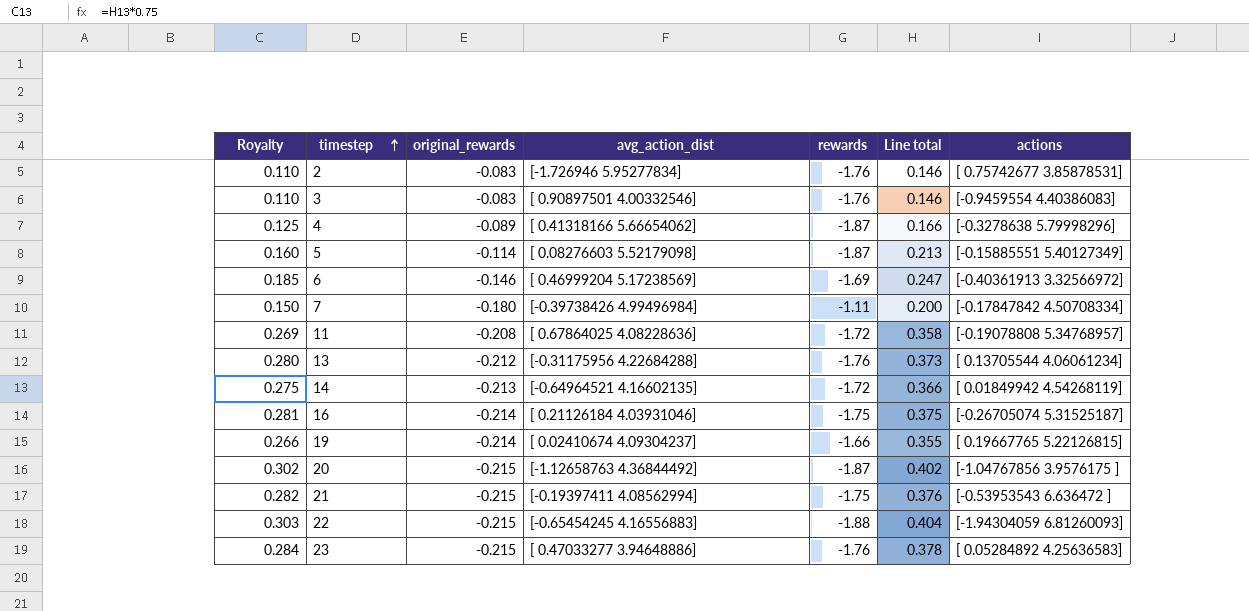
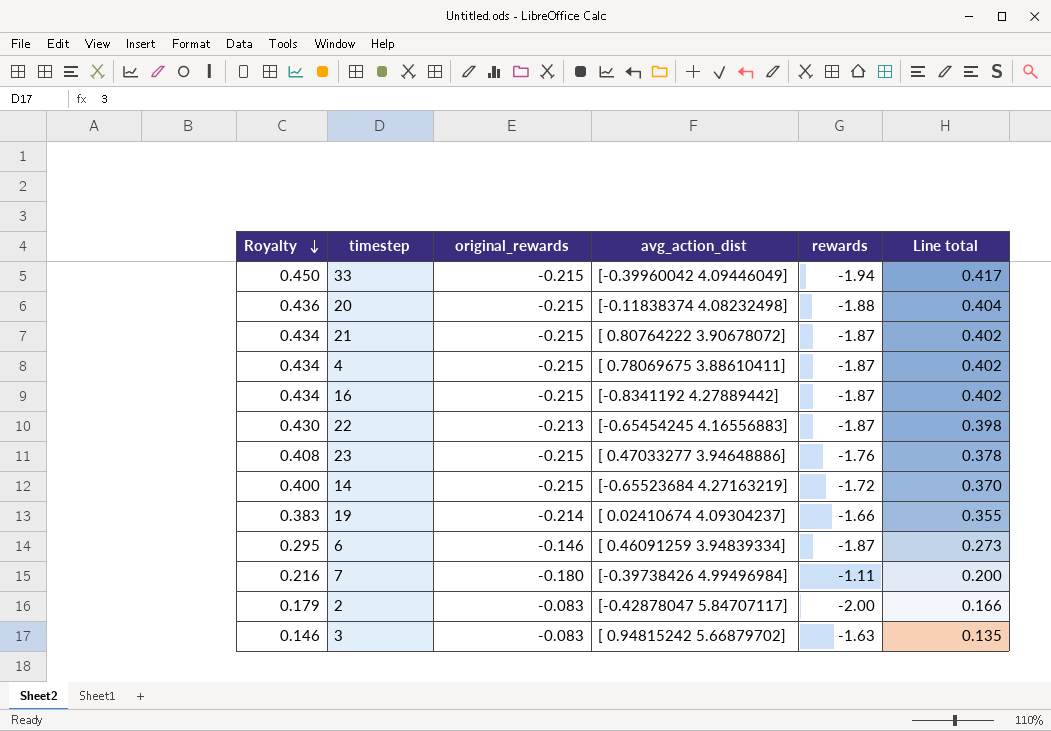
row order: timestep ascending -> Royalty descending
column actions | position: 7 -> none
column Royalty | formula: [Line total] * 0.75 -> [Line total] * 1.08
row 5: 0.160 | -0.114 | [ 0.08276603 5.52179098] | -1.87 | 0.213 | [-0.15885551 5.40127349] -> none
row 11: 0.269 | -0.208 | [ 0.67864025 4.08228636] | -1.72 | 0.358 | [-0.19078808 5.34768957] -> none
row 13: 0.280 | -0.212 | [-0.31175956 4.22684288] | -1.76 | 0.373 | [ 0.13705544 4.06061234] -> none
row 33: none -> 0.450 | -0.215 | [-0.39960042 4.09446049] | -1.94 | 0.417
20 | avg_action_dist: [-1.12658763 4.36844492] -> [-0.11838374 4.08232498]
20 | rewards: -1.87 -> -1.88
20 | Line total: 0.402 -> 0.404
21 | avg_action_dist: [-0.19397411 4.08562994] -> [ 0.80764222 3.90678072]
21 | rewards: -1.75 -> -1.87
21 | Line total: 0.376 -> 0.402
4 | original_rewards: -0.089 -> -0.215
4 | avg_action_dist: [ 0.41318166 5.66654062] -> [ 0.78069675 3.88610411]
4 | Line total: 0.166 -> 0.402
16 | original_rewards: -0.214 -> -0.215
16 | avg_action_dist: [ 0.21126184 4.03931046] -> [-0.8341192 4.27889442]
16 | rewards: -1.75 -> -1.87
16 | Line total: 0.375 -> 0.402
22 | original_rewards: -0.215 -> -0.213
22 | rewards: -1.88 -> -1.87
22 | Line total: 0.404 -> 0.398
14 | original_rewards: -0.213 -> -0.215
14 | avg_action_dist: [-0.64964521 4.16602135] -> [-0.65523684 4.27163219]
14 | Line total: 0.366 -> 0.370
6 | avg_action_dist: [ 0.46999204 5.17238569] -> [ 0.46091259 3.94839334]
6 | rewards: -1.69 -> -1.87
6 | Line total: 0.247 -> 0.273
2 | avg_action_dist: [-1.726946 5.95277834] -> [-0.42878047 5.84707117]
2 | rewards: -1.76 -> -2.00
2 | Line total: 0.146 -> 0.166
3 | avg_action_dist: [ 0.90897501 4.00332546] -> [ 0.94815242 5.66879702]
3 | rewards: -1.76 -> -1.63
3 | Line total: 0.146 -> 0.135

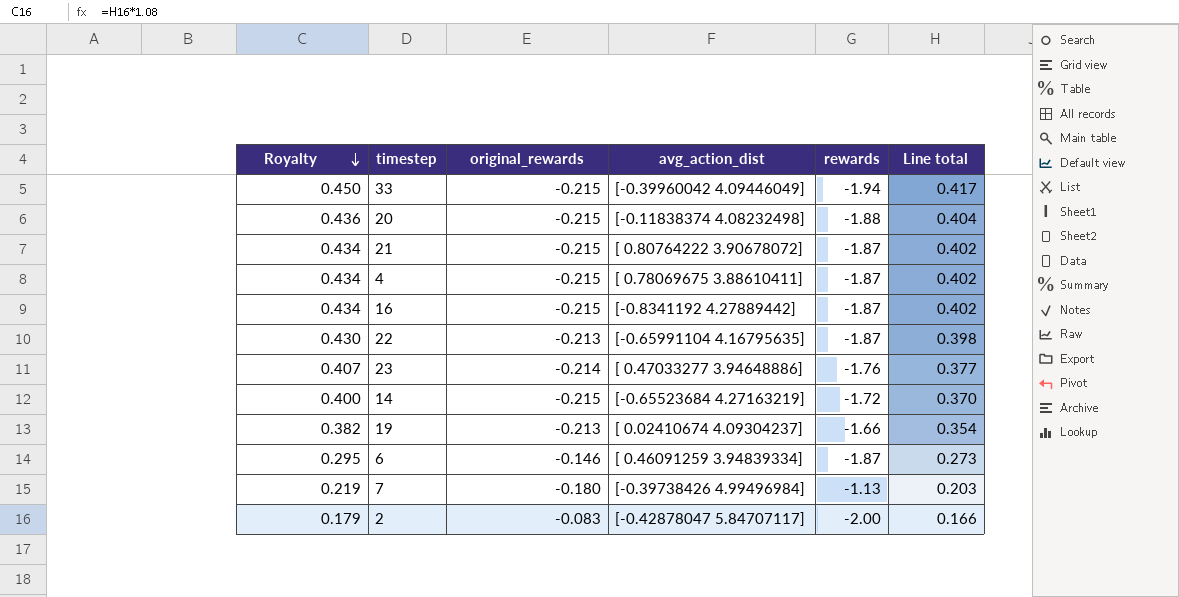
row 3: 0.146 | -0.083 | [ 0.94815242 5.66879702] | -1.63 | 0.135 -> none
22 | avg_action_dist: [-0.65454245 4.16556883] -> [-0.65991104 4.16795635]
23 | Royalty: 0.408 -> 0.407
23 | original_rewards: -0.215 -> -0.214
23 | Line total: 0.378 -> 0.377
19 | Royalty: 0.383 -> 0.382
19 | original_rewards: -0.214 -> -0.213
19 | Line total: 0.355 -> 0.354
7 | Royalty: 0.216 -> 0.219
7 | rewards: -1.11 -> -1.13
7 | Line total: 0.200 -> 0.203

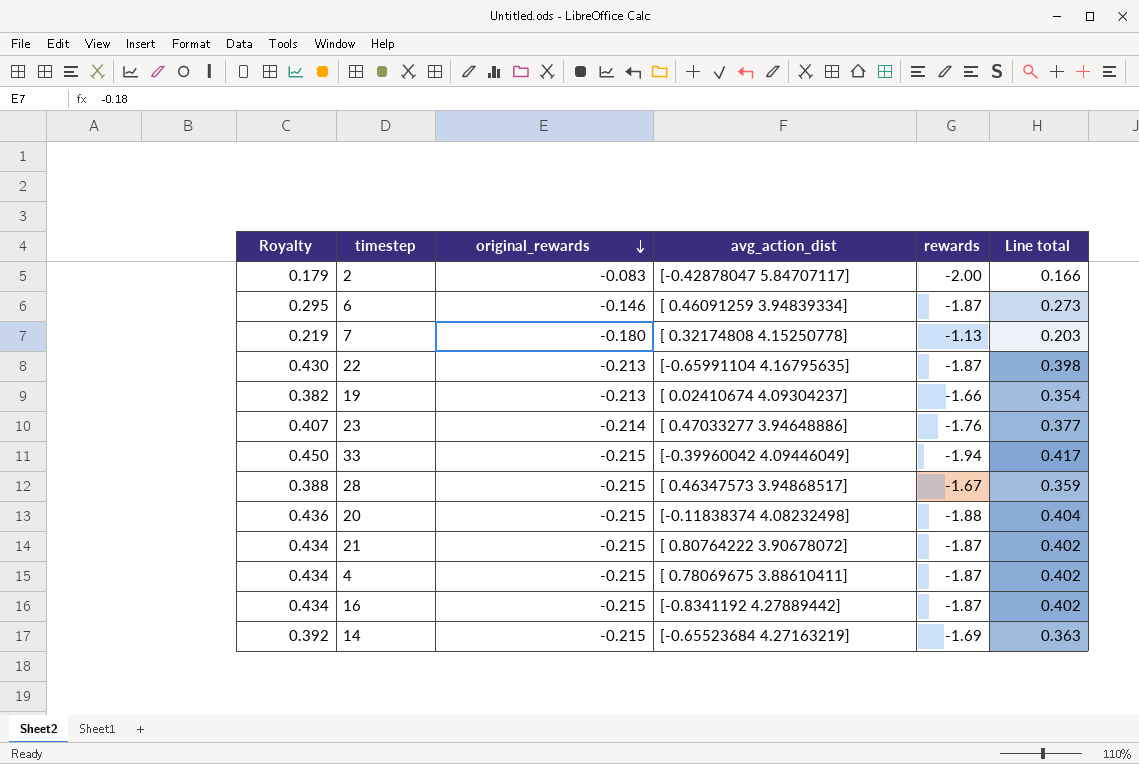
row order: Royalty descending -> original_rewards descending
7 | avg_action_dist: [-0.39738426 4.99496984] -> [ 0.32174808 4.15250778]
row 28: none -> 0.388 | -0.215 | [ 0.46347573 3.94868517] | -1.67 | 0.359
14 | Royalty: 0.400 -> 0.392
14 | rewards: -1.72 -> -1.69
14 | Line total: 0.370 -> 0.363

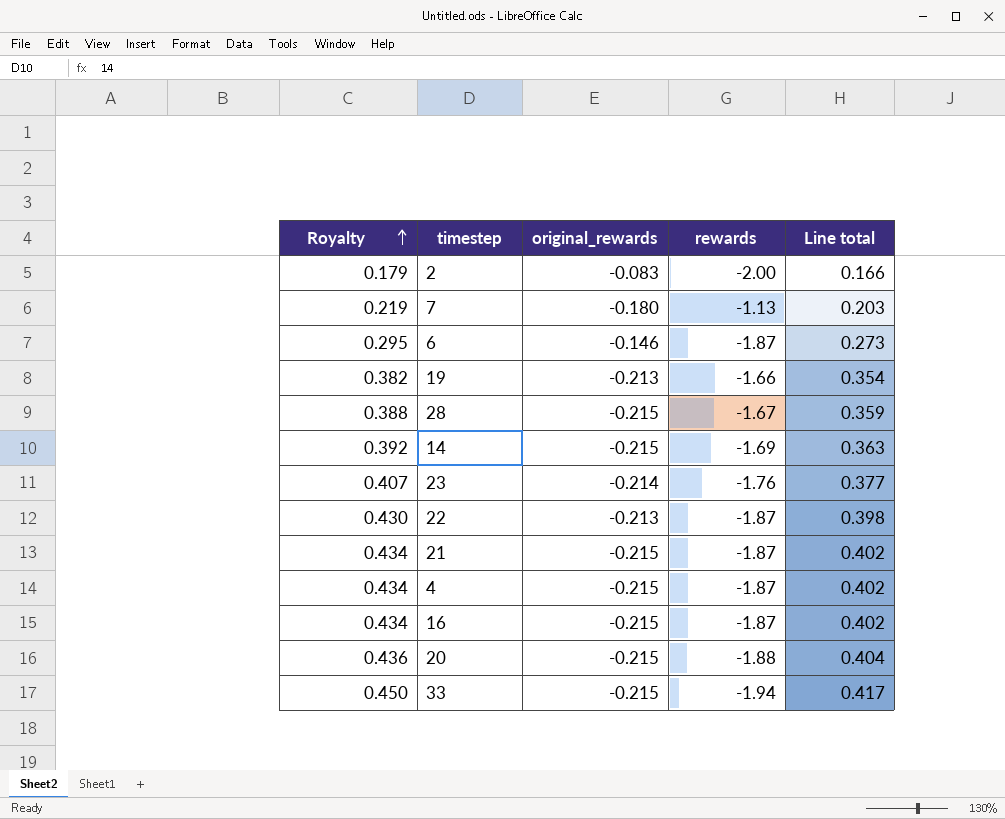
row order: original_rewards descending -> Royalty ascending
column avg_action_dist | position: 4 -> none

